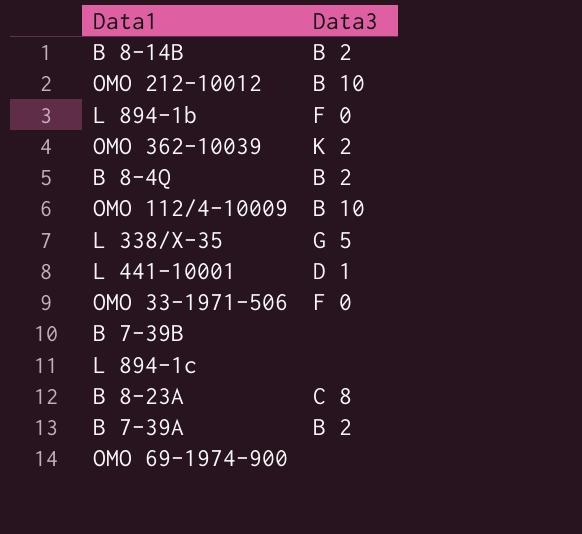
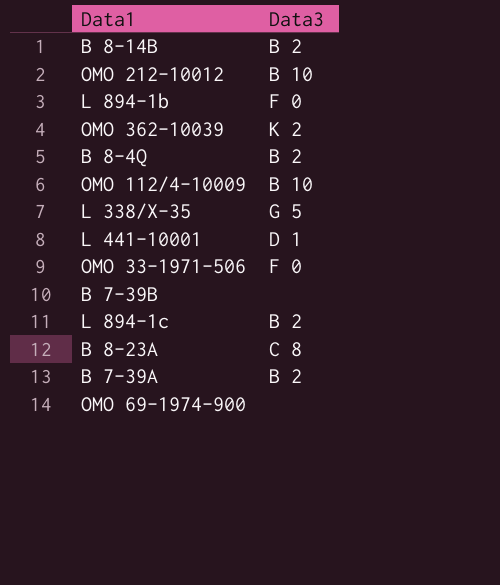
L 894-1c | Data3: none -> B 2

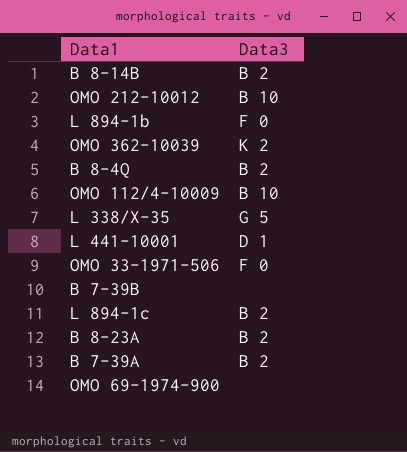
B 8-23A | Data3: C 8 -> B 2

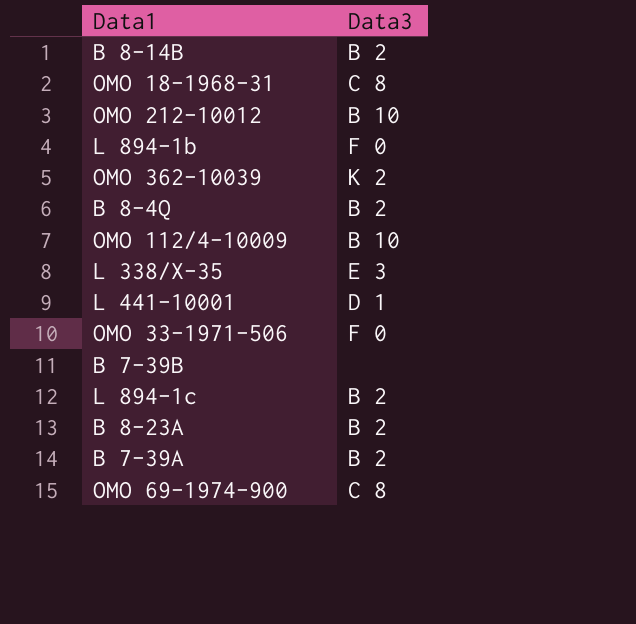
row OMO 18-1968-31: none -> C 8
L 338/X-35 | Data3: G 5 -> E 3
OMO 69-1974-900 | Data3: none -> C 8

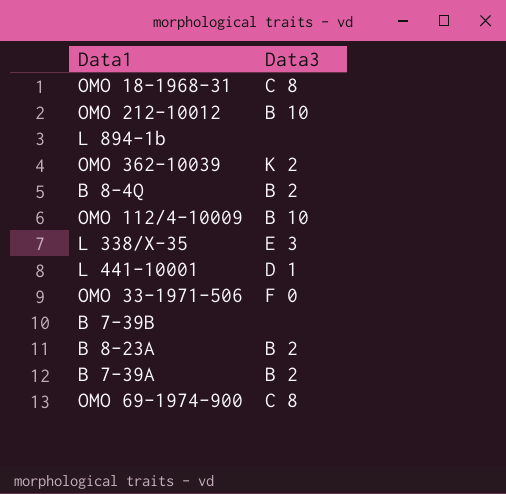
row B 8-14B: B 2 -> none
row L 894-1c: B 2 -> none
L 894-1b | Data3: F 0 -> none

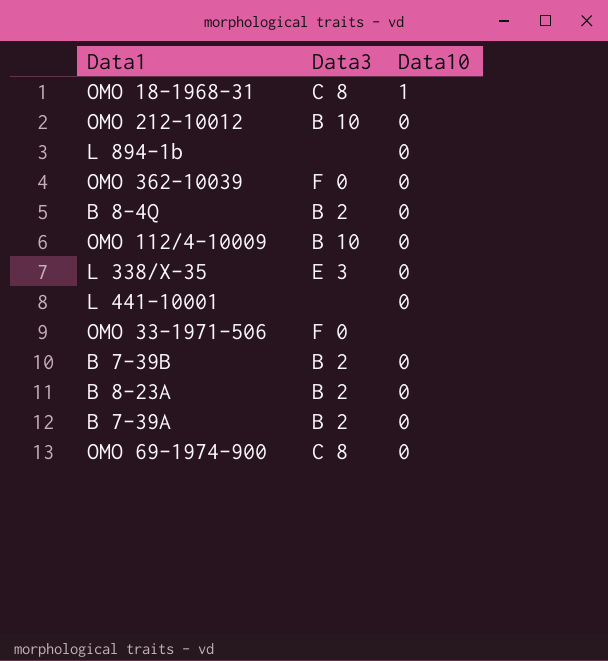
column Data10 | position: none -> 3
OMO 362-10039 | Data3: K 2 -> F 0
L 441-10001 | Data3: D 1 -> none
B 7-39B | Data3: none -> B 2

